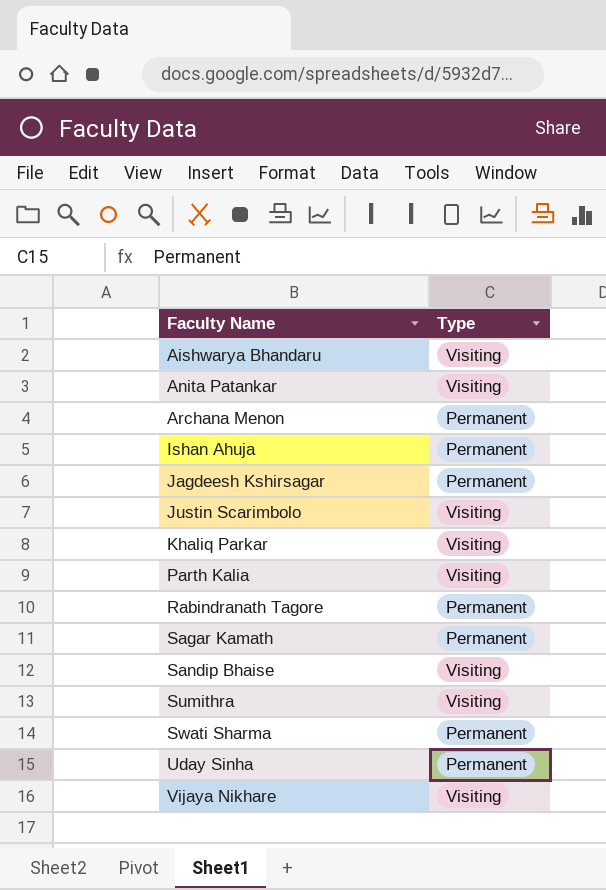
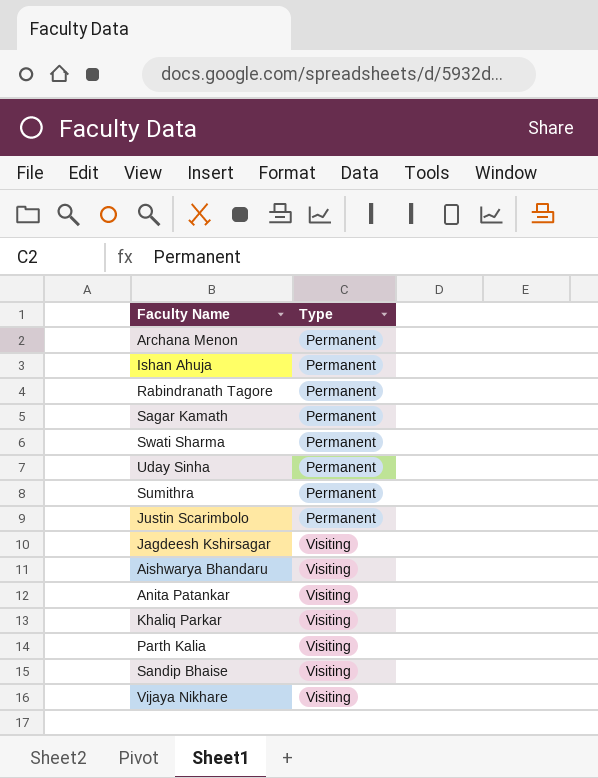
row order: Faculty Name ascending -> Type ascending
Sumithra | Type: Visiting -> Permanent
Justin Scarimbolo | Type: Visiting -> Permanent
Jagdeesh Kshirsagar | Type: Permanent -> Visiting

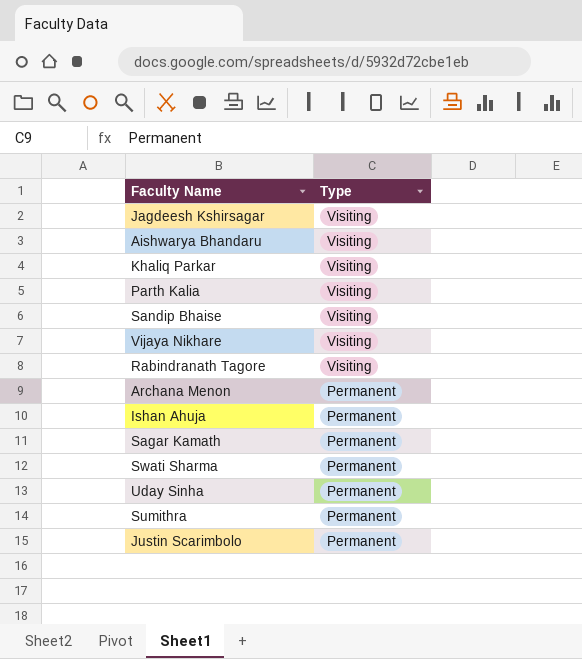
row order: Type ascending -> Type descending
row Anita Patankar: Visiting -> none
Rabindranath Tagore | Type: Permanent -> Visiting

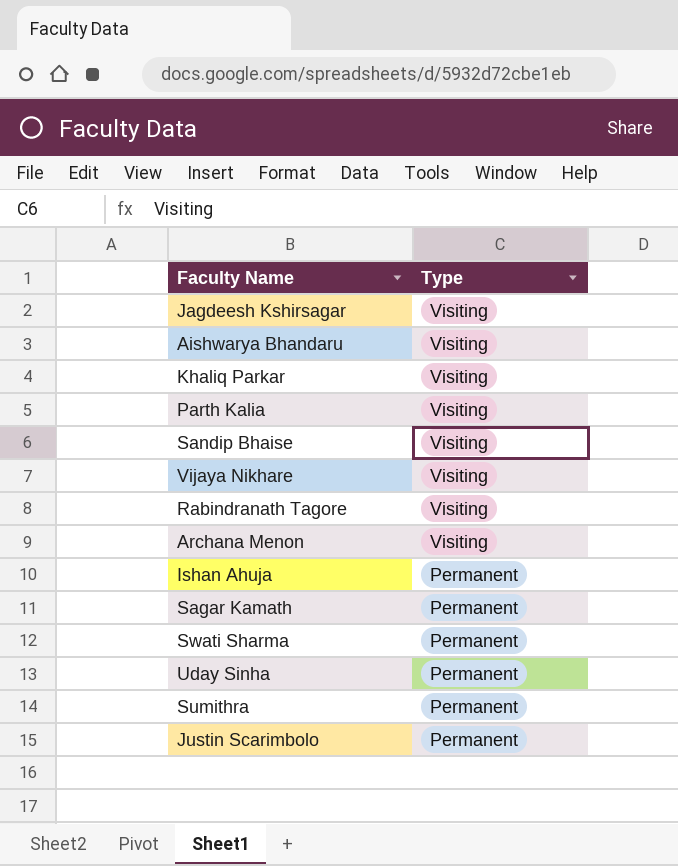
Archana Menon | Type: Permanent -> Visiting

